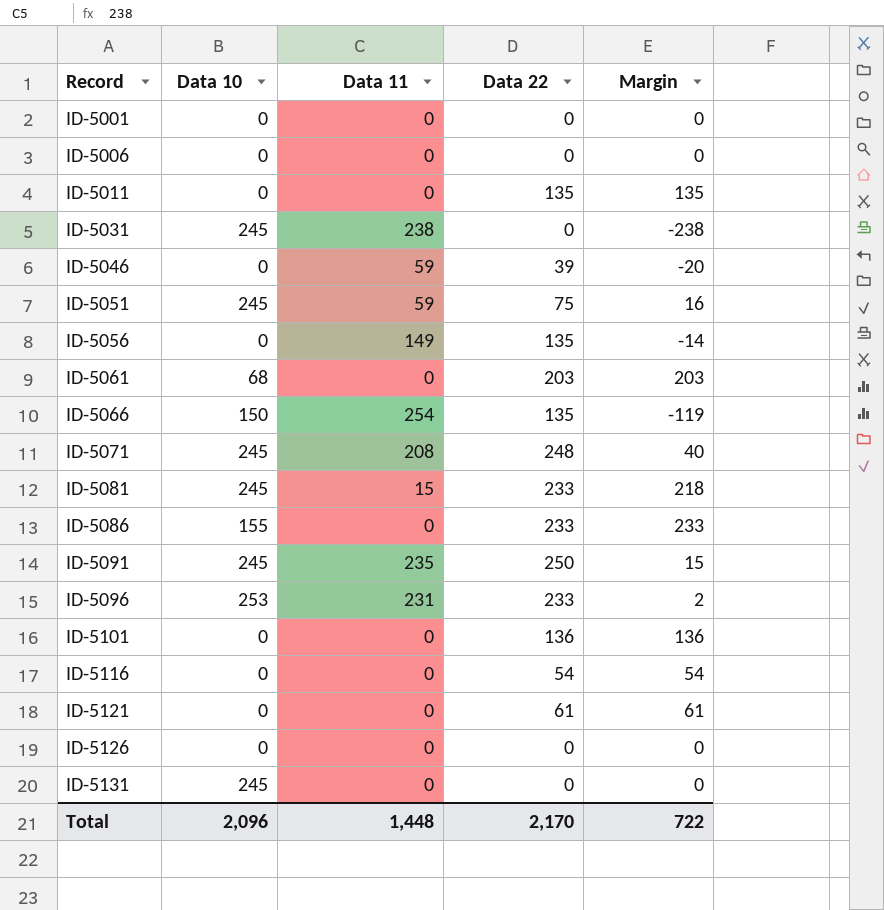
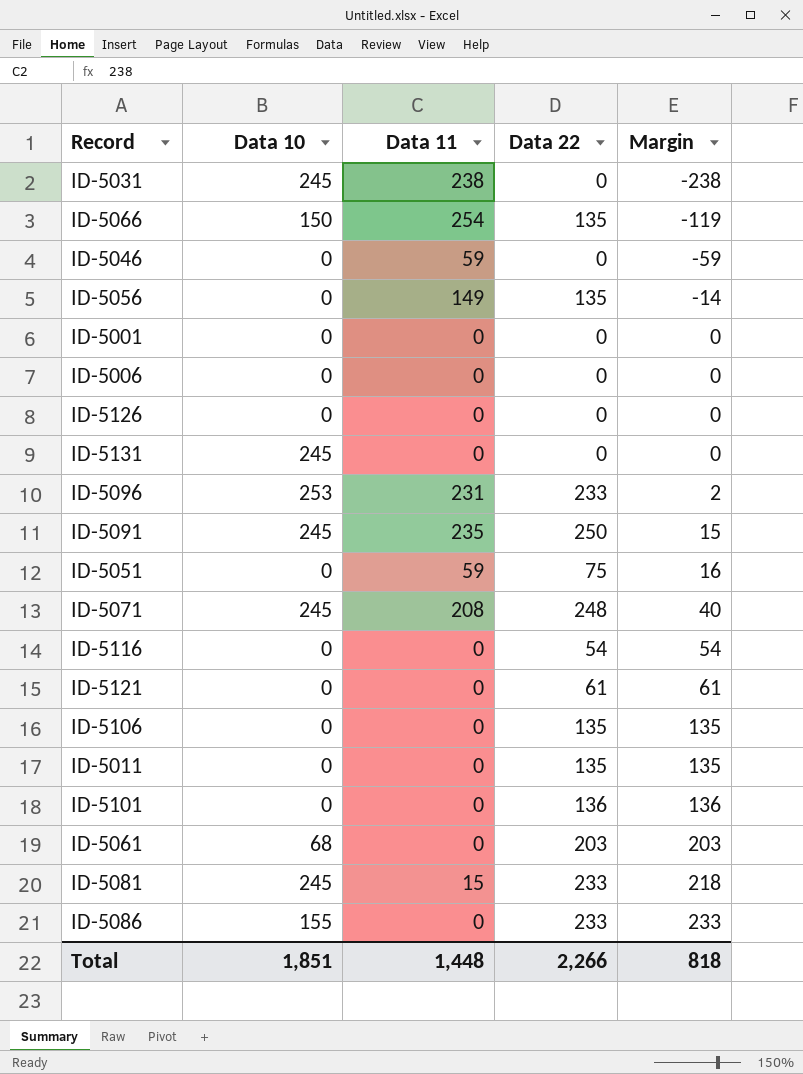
row order: Record ascending -> Margin ascending
ID-5046 | Data 22: 39 -> 0
ID-5046 | Margin: -20 -> -59
ID-5051 | Data 10: 245 -> 0
row ID-5106: none -> 0 | 0 | 135 | 135
Total | Data 10: 2,096 -> 1,851
Total | Data 22: 2,170 -> 2,266
Total | Margin: 722 -> 818

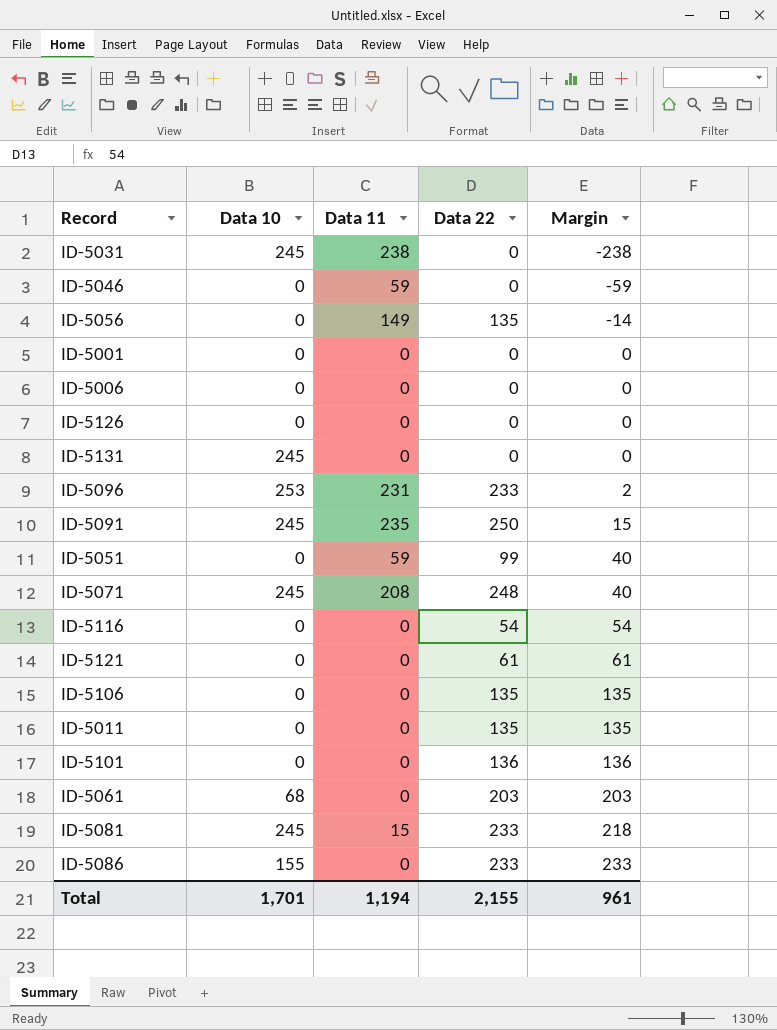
row ID-5066: 150 | 254 | 135 | -119 -> none
ID-5051 | Data 22: 75 -> 99
ID-5051 | Margin: 16 -> 40
Total | Data 10: 1,851 -> 1,701
Total | Data 11: 1,448 -> 1,194
Total | Data 22: 2,266 -> 2,155
Total | Margin: 818 -> 961

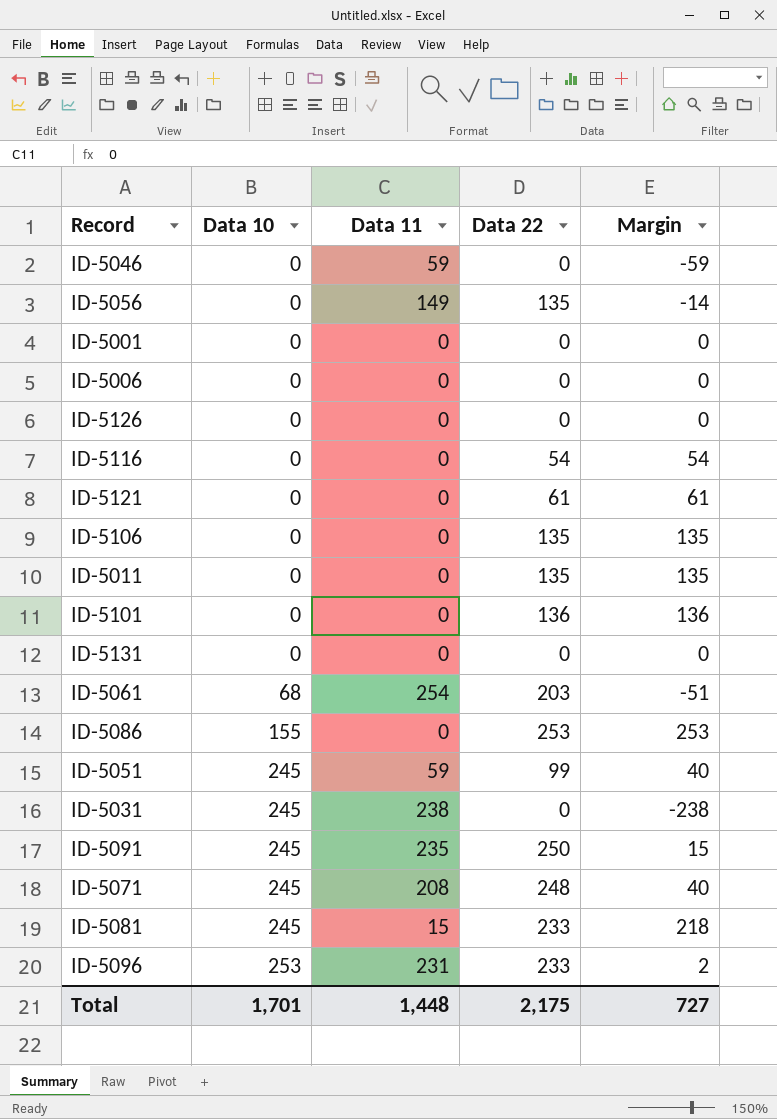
row order: Margin ascending -> Data 10 ascending
ID-5131 | Data 10: 245 -> 0
ID-5061 | Data 11: 0 -> 254
ID-5061 | Margin: 203 -> -51
ID-5086 | Data 22: 233 -> 253
ID-5086 | Margin: 233 -> 253
ID-5051 | Data 10: 0 -> 245
Total | Data 11: 1,194 -> 1,448
Total | Data 22: 2,155 -> 2,175
Total | Margin: 961 -> 727

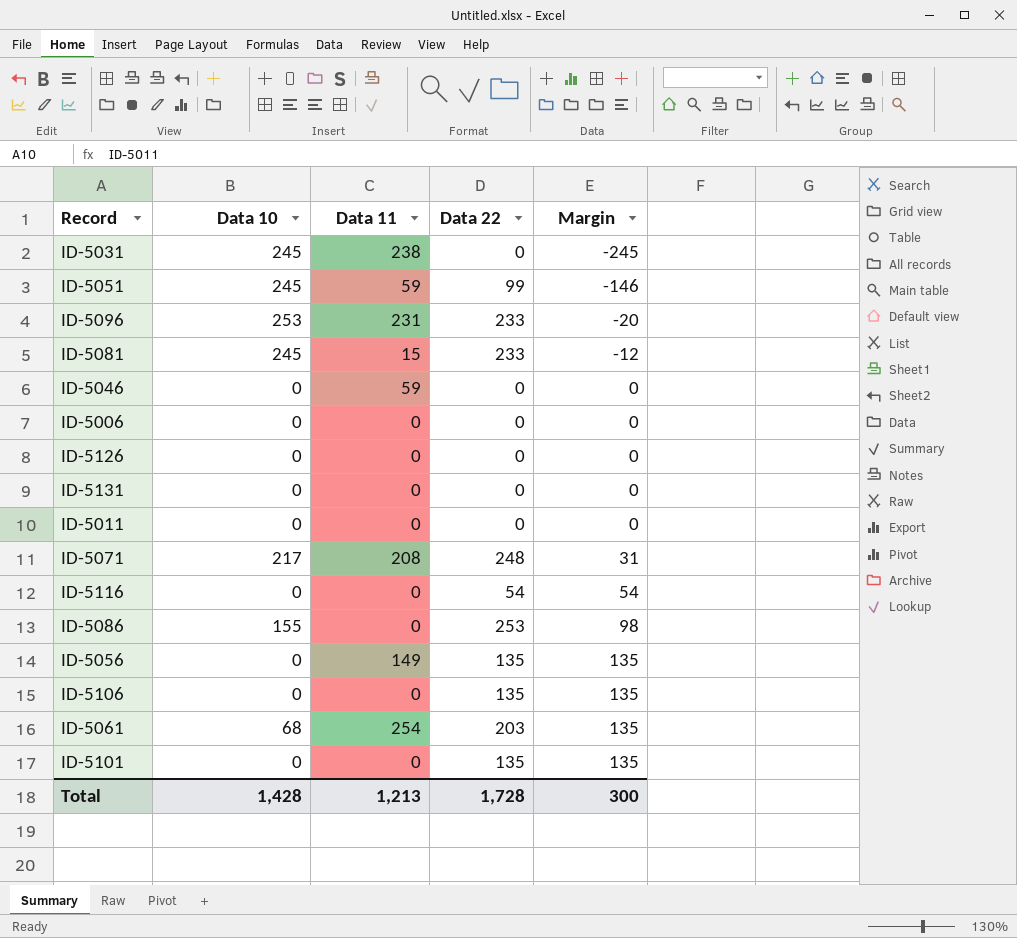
row order: Data 10 ascending -> Margin ascending
column Margin | formula: [Data 22] - [Data 11] -> [Data 22] - [Data 10]
row ID-5001: 0 | 0 | 0 | 0 -> none
row ID-5121: 0 | 0 | 61 | 61 -> none
row ID-5091: 245 | 235 | 250 | 15 -> none
ID-5011 | Data 22: 135 -> 0
ID-5071 | Data 10: 245 -> 217
ID-5101 | Data 22: 136 -> 135
Total | Data 10: 1,701 -> 1,428
Total | Data 11: 1,448 -> 1,213
Total | Data 22: 2,175 -> 1,728
Total | Margin: 727 -> 300

